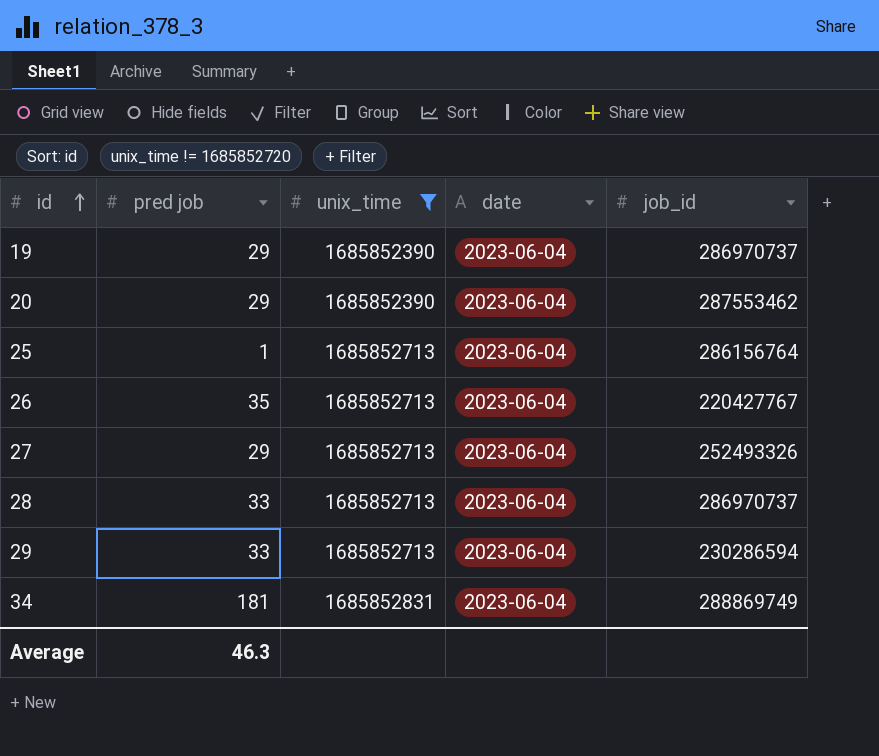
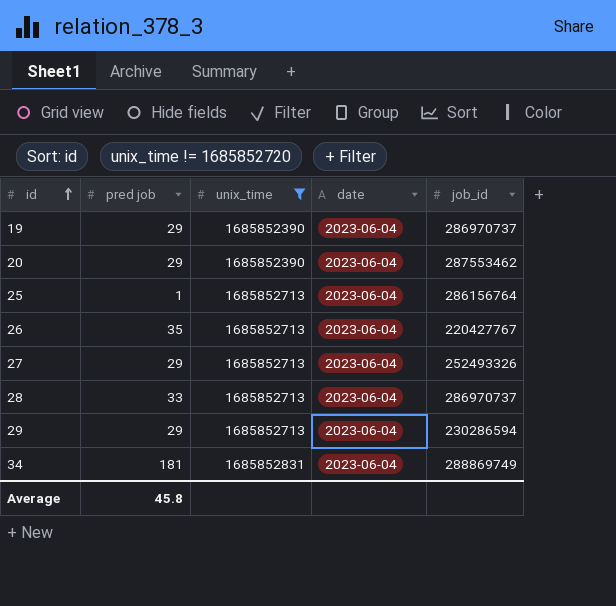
29 | pred job: 33 -> 29
Average | pred job: 46.3 -> 45.8

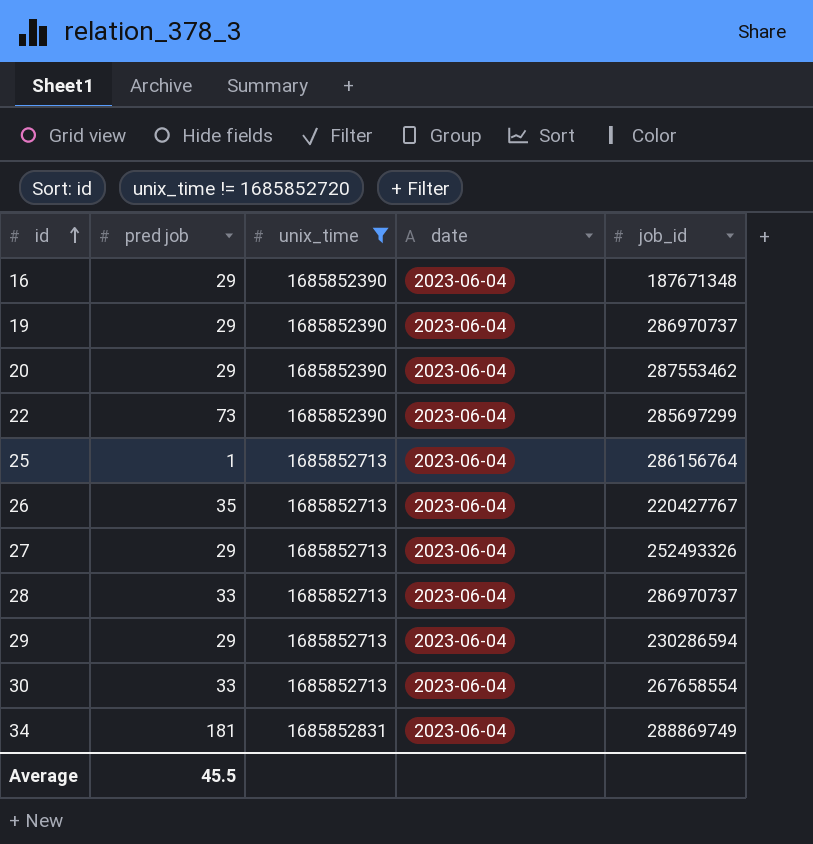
row 16: none -> 29 | 1685852390 | 2023-06-04 | 187671348
row 22: none -> 73 | 1685852390 | 2023-06-04 | 285697299
row 30: none -> 33 | 1685852713 | 2023-06-04 | 267658554
Average | pred job: 45.8 -> 45.5

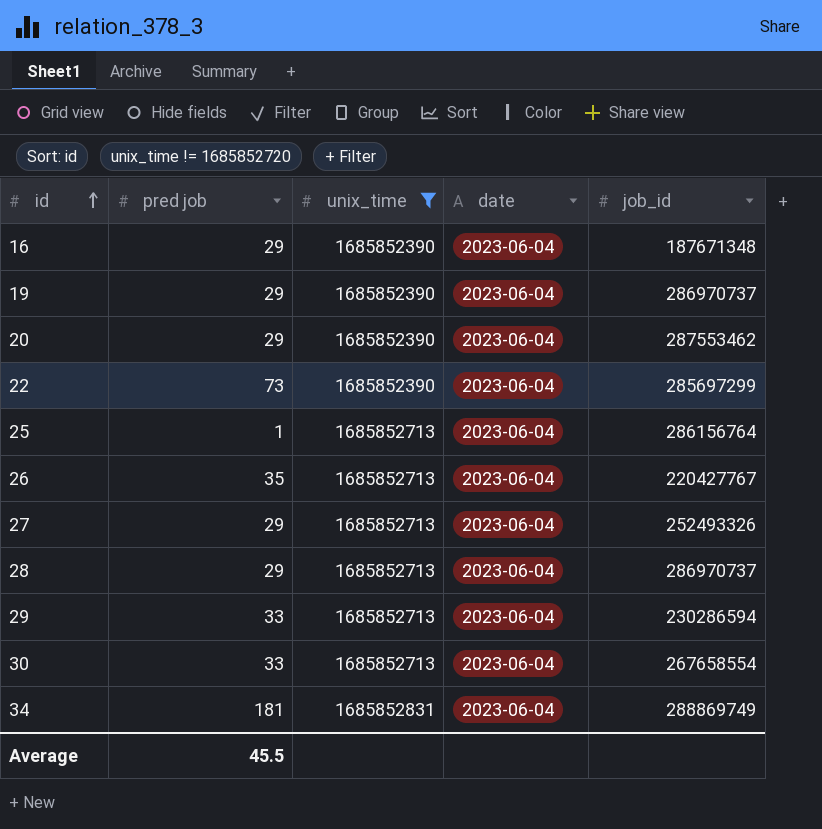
28 | pred job: 33 -> 29
29 | pred job: 29 -> 33

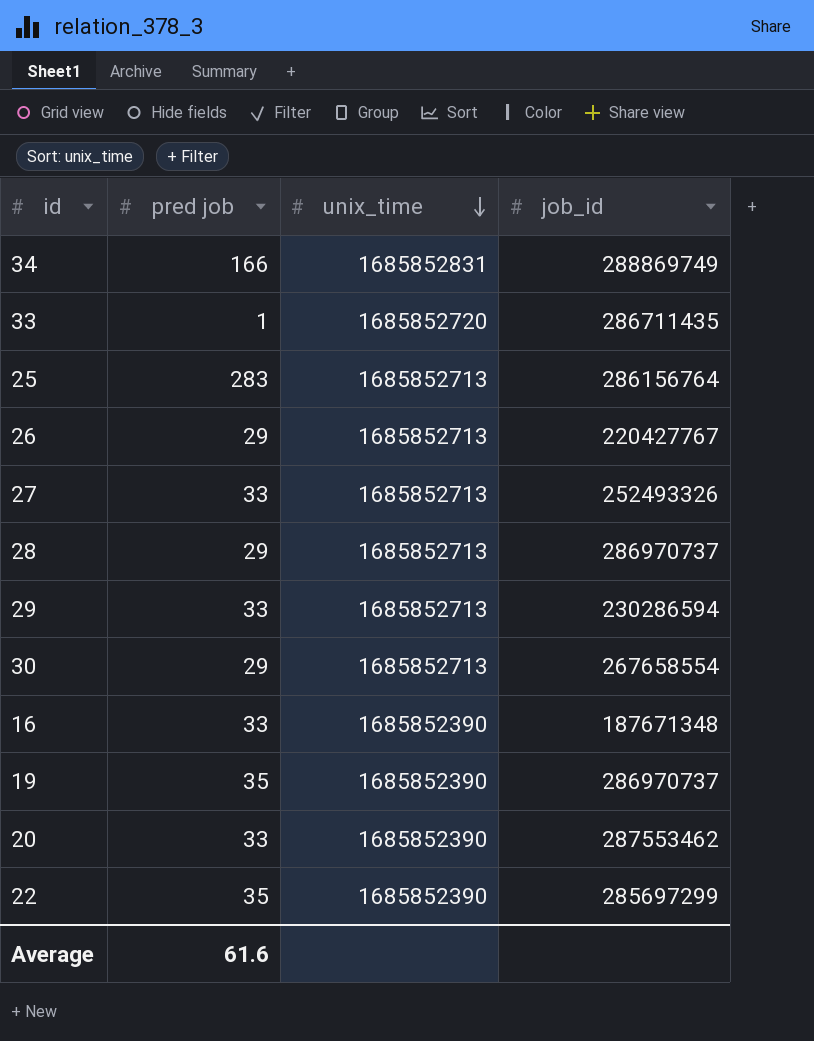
filter: unix_time != 1685852720 -> none
row order: id ascending -> unix_time descending
column date | position: 4 -> none
34 | pred job: 181 -> 166
25 | pred job: 1 -> 283
26 | pred job: 35 -> 29
27 | pred job: 29 -> 33
30 | pred job: 33 -> 29
16 | pred job: 29 -> 33
19 | pred job: 29 -> 35
20 | pred job: 29 -> 33
22 | pred job: 73 -> 35
Average | pred job: 45.5 -> 61.6

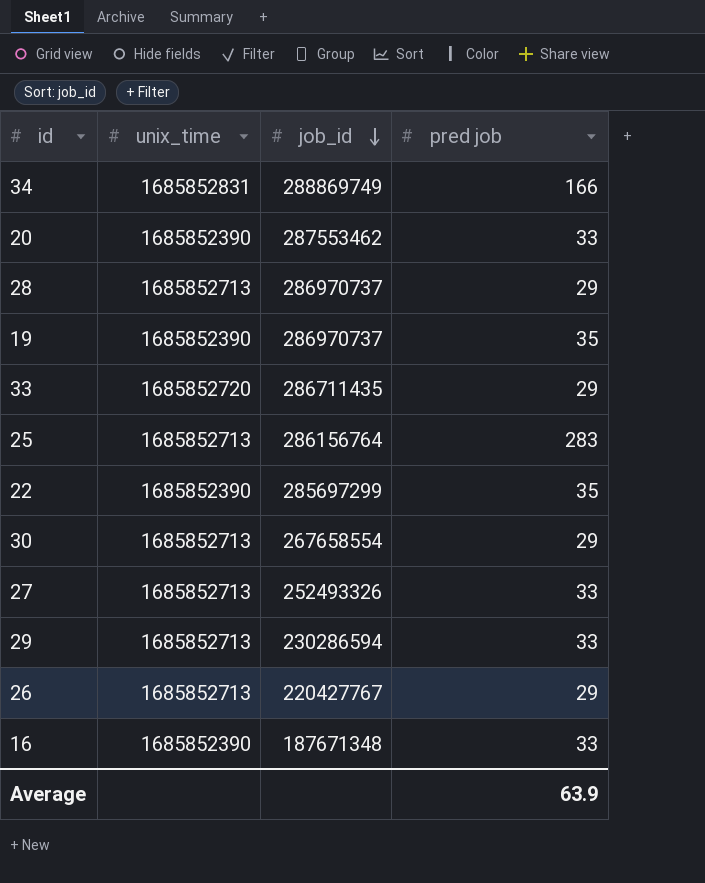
row order: unix_time descending -> job_id descending
column pred job | position: 2 -> 4
33 | pred job: 1 -> 29
Average | pred job: 61.6 -> 63.9

